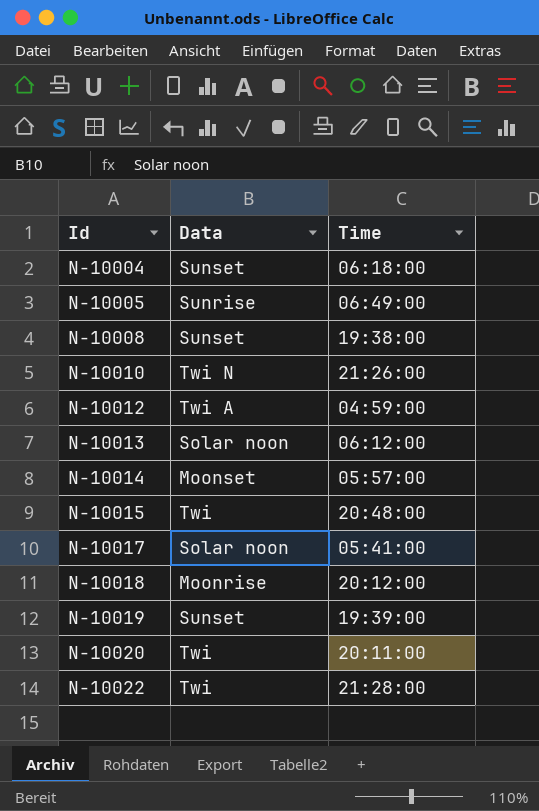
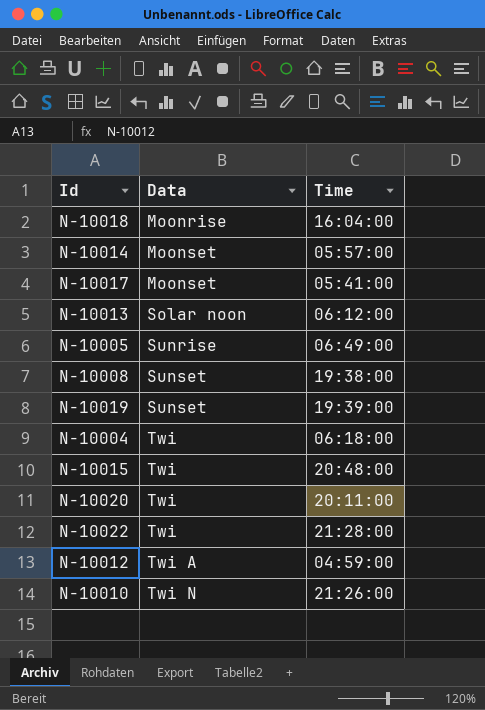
row order: Id ascending -> Data ascending
N-10018 | Time: 20:12:00 -> 16:04:00
N-10017 | Data: Solar noon -> Moonset
N-10004 | Data: Sunset -> Twi

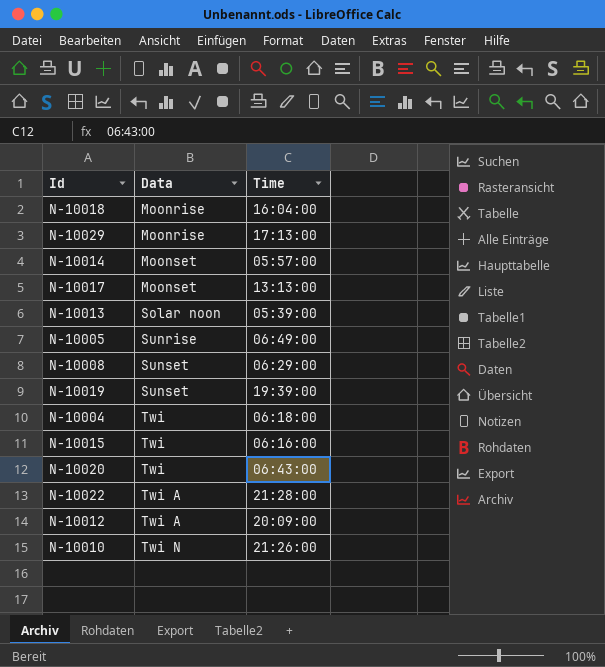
row N-10029: none -> Moonrise | 17:13:00
N-10017 | Time: 05:41:00 -> 13:13:00
N-10013 | Time: 06:12:00 -> 05:39:00
N-10008 | Time: 19:38:00 -> 06:29:00
N-10015 | Time: 20:48:00 -> 06:16:00
N-10020 | Time: 20:11:00 -> 06:43:00
N-10022 | Data: Twi -> Twi A
N-10012 | Time: 04:59:00 -> 20:09:00

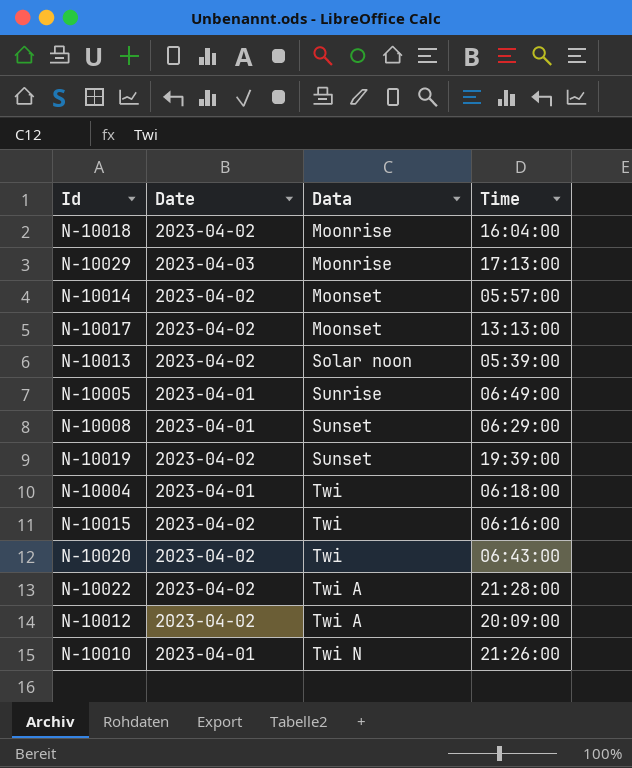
column Date | position: none -> 2

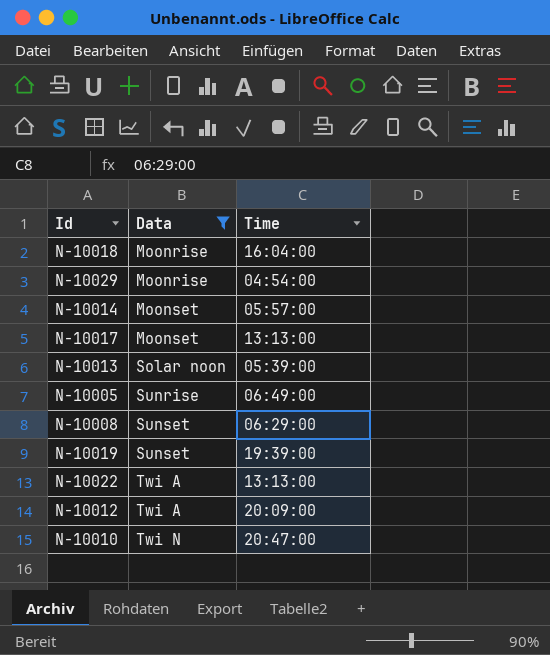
filter: none -> Data != Twi
column Date | position: 2 -> none
N-10029 | Time: 17:13:00 -> 04:54:00
N-10022 | Time: 21:28:00 -> 13:13:00
N-10010 | Time: 21:26:00 -> 20:47:00

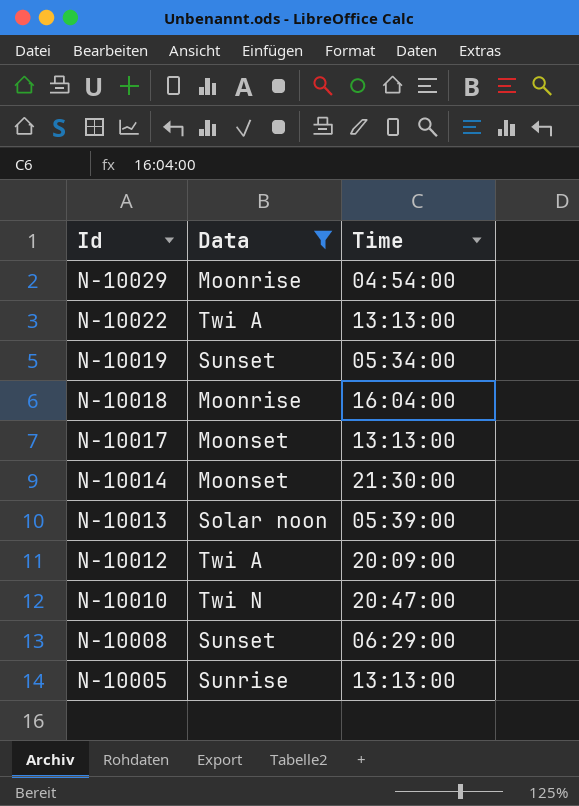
row order: Data ascending -> Id descending
N-10019 | Time: 19:39:00 -> 05:34:00
N-10014 | Time: 05:57:00 -> 21:30:00
N-10005 | Time: 06:49:00 -> 13:13:00

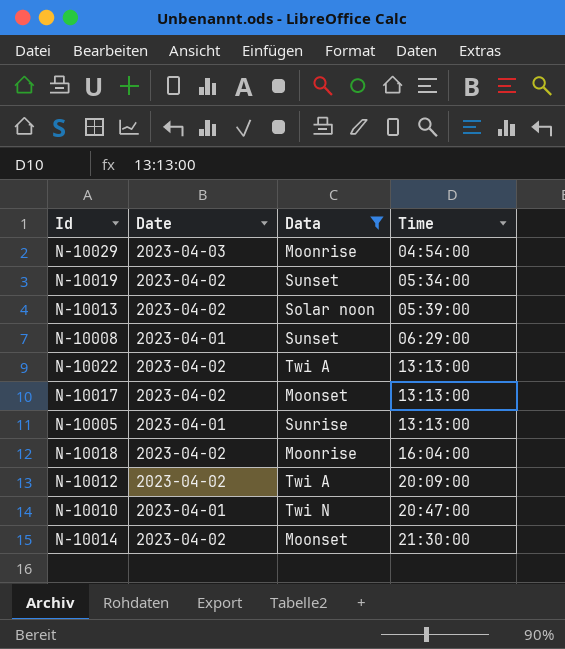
row order: Id descending -> Time ascending
column Date | position: none -> 2

